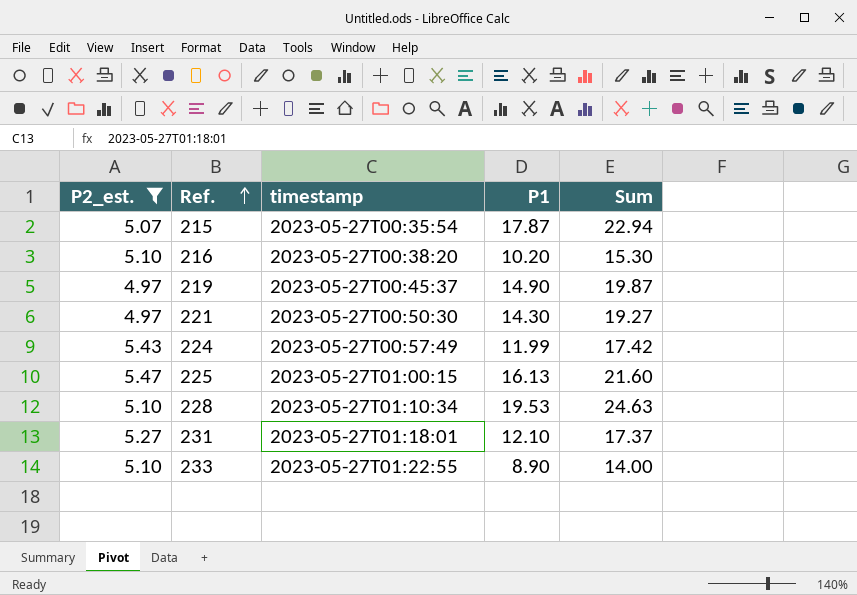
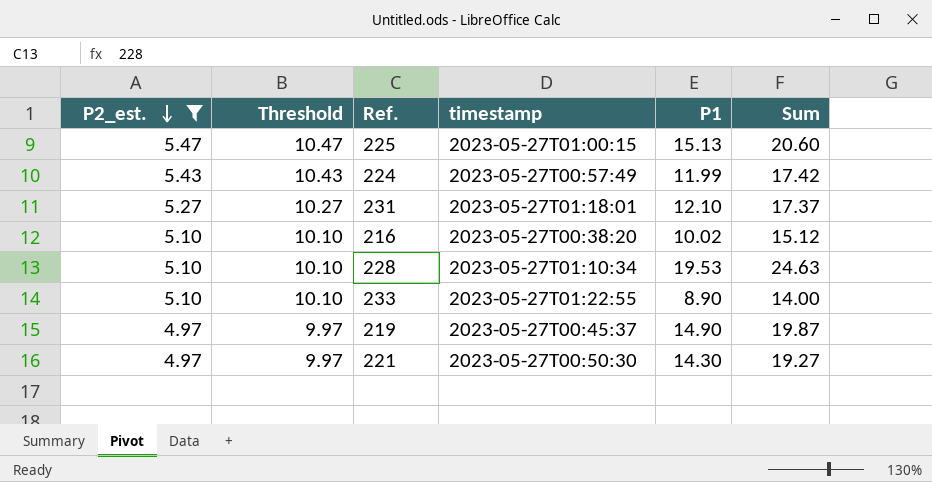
row order: Ref. ascending -> P2_est. descending
column Threshold | formula: none -> [P2_est.] + 5
row 215: 5.07 | 2023-05-27T00:35:54 | 17.87 | 22.94 -> none
225 | P1: 16.13 -> 15.13
225 | Sum: 21.60 -> 20.60
216 | P1: 10.20 -> 10.02
216 | Sum: 15.30 -> 15.12

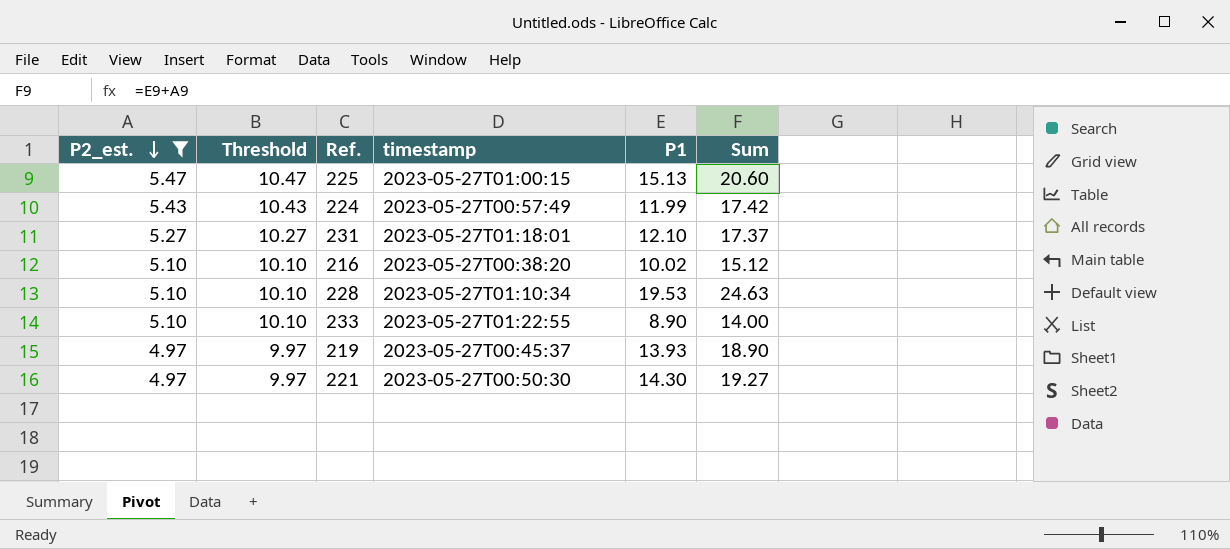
219 | P1: 14.90 -> 13.93
219 | Sum: 19.87 -> 18.90

